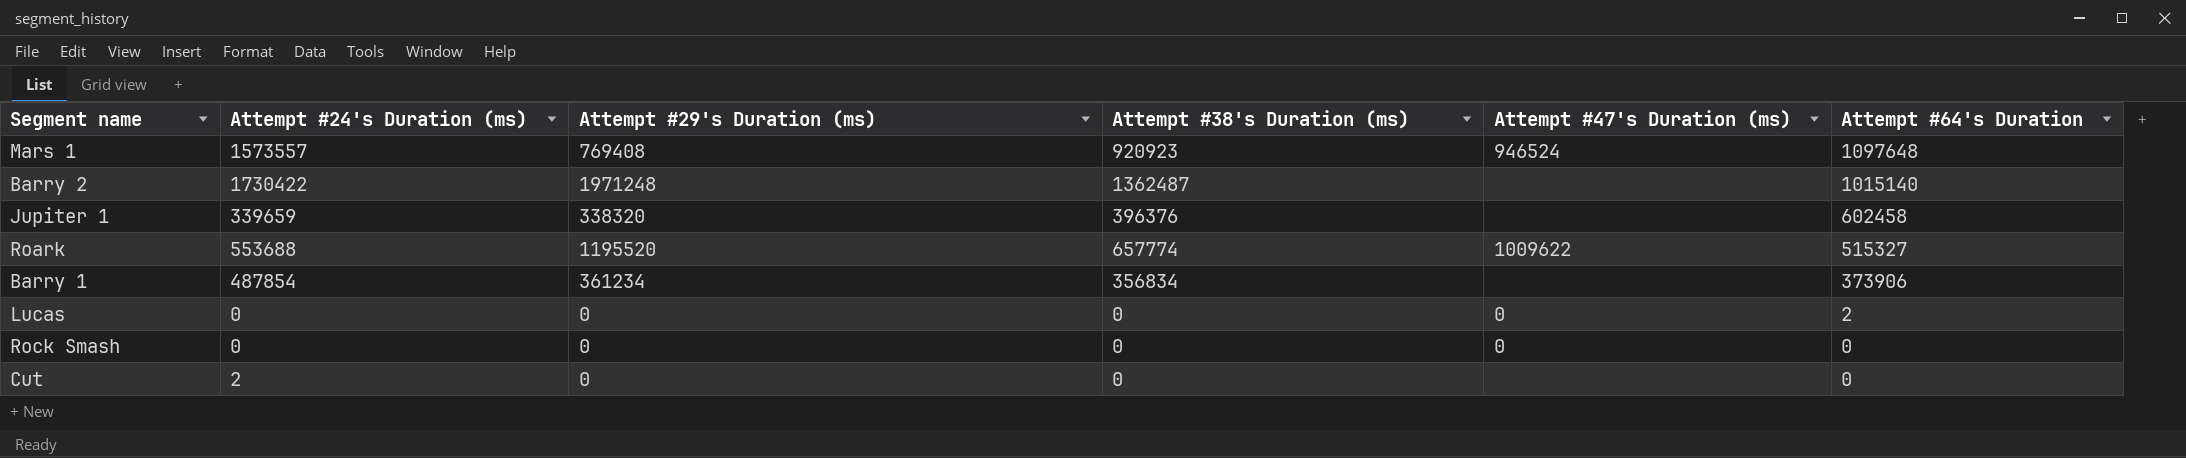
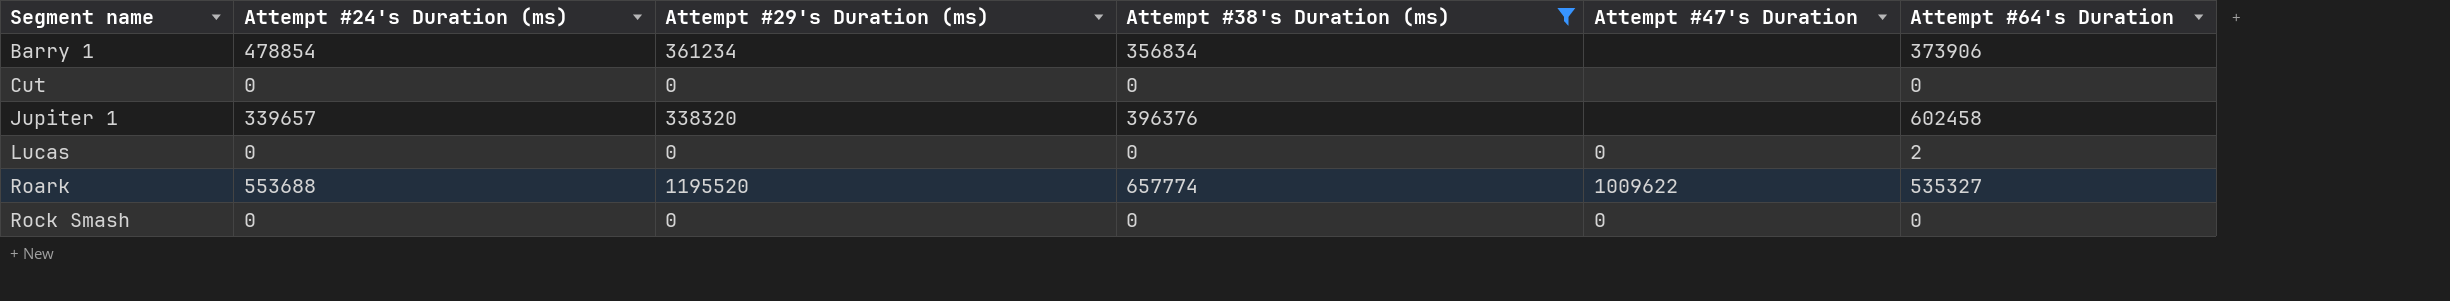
filter: none -> Attempt #38's Duration (ms) <= 657774
row order: Attempt #64's Duration descending -> Segment name ascending
column name: Attempt #47's Duration (ms) -> Attempt #47's Duration
Barry 1 | Attempt #24's Duration (ms): 487854 -> 478854
Cut | Attempt #24's Duration (ms): 2 -> 0
Jupiter 1 | Attempt #24's Duration (ms): 339659 -> 339657
Roark | Attempt #64's Duration: 515327 -> 535327

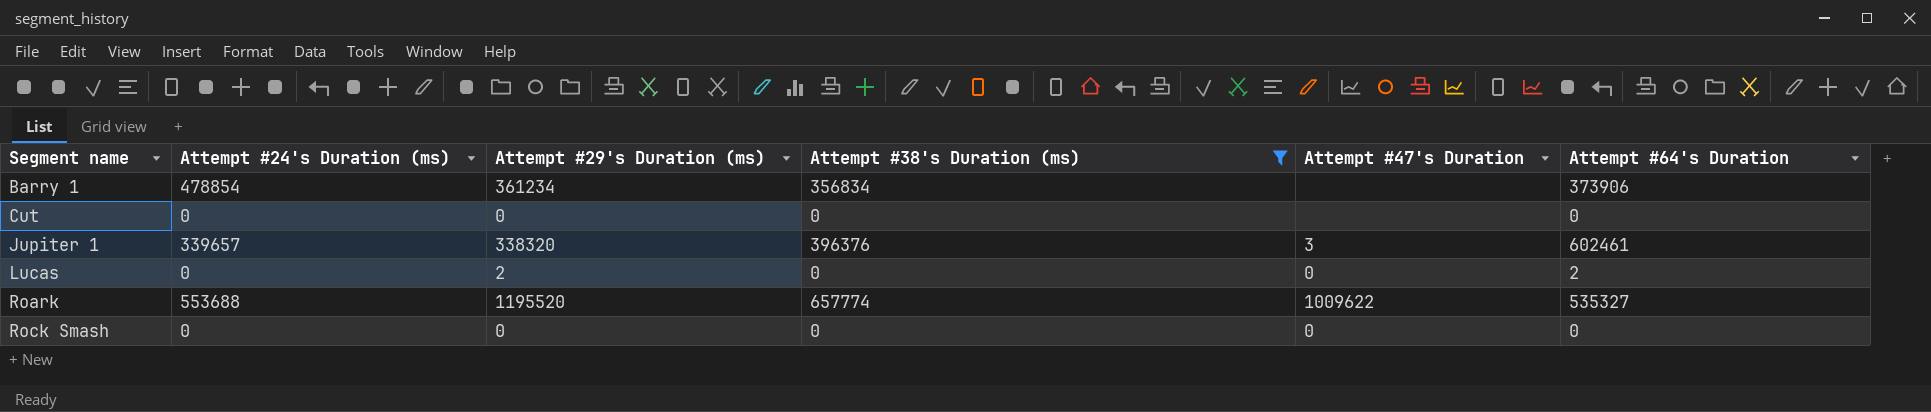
Jupiter 1 | Attempt #47's Duration: none -> 3
Jupiter 1 | Attempt #64's Duration: 602458 -> 602461
Lucas | Attempt #29's Duration (ms): 0 -> 2

